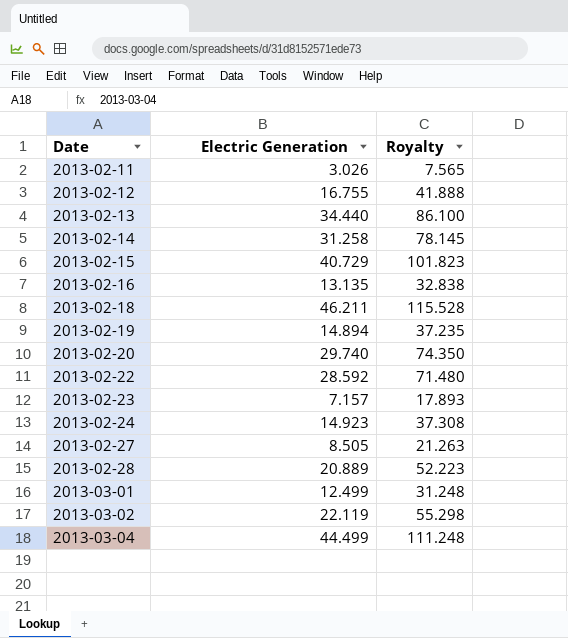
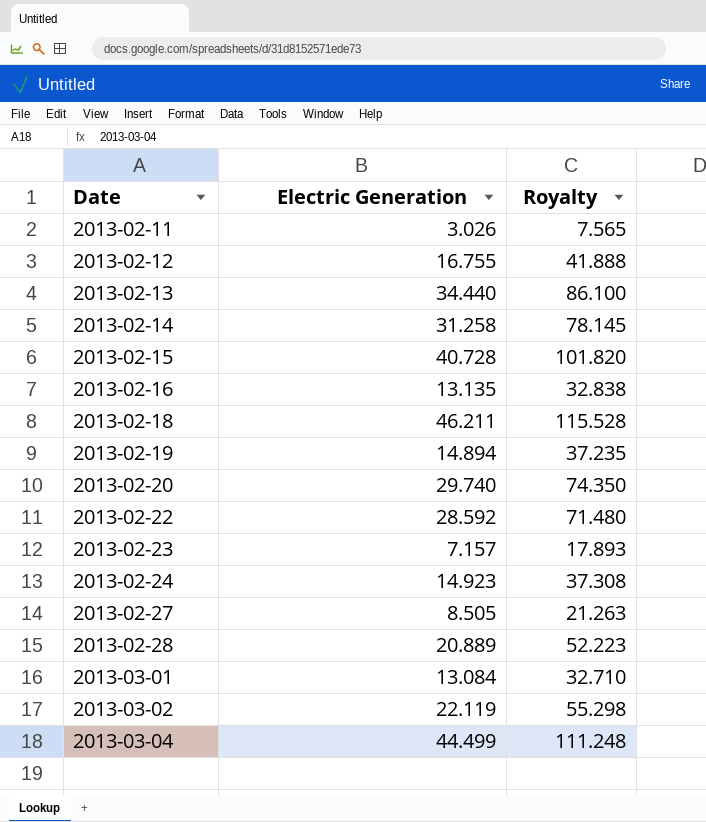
2013-02-15 | Electric Generation: 40.729 -> 40.728
2013-02-15 | Royalty: 101.823 -> 101.820
2013-03-01 | Electric Generation: 12.499 -> 13.084
2013-03-01 | Royalty: 31.248 -> 32.710

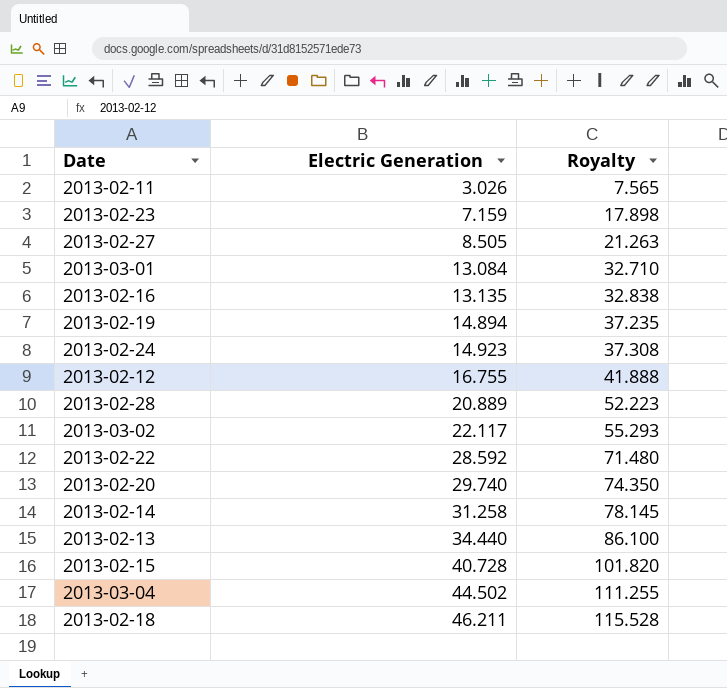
row order: Date ascending -> Electric Generation ascending
2013-02-23 | Electric Generation: 7.157 -> 7.159
2013-02-23 | Royalty: 17.893 -> 17.898
2013-03-02 | Electric Generation: 22.119 -> 22.117
2013-03-02 | Royalty: 55.298 -> 55.293
2013-03-04 | Electric Generation: 44.499 -> 44.502
2013-03-04 | Royalty: 111.248 -> 111.255

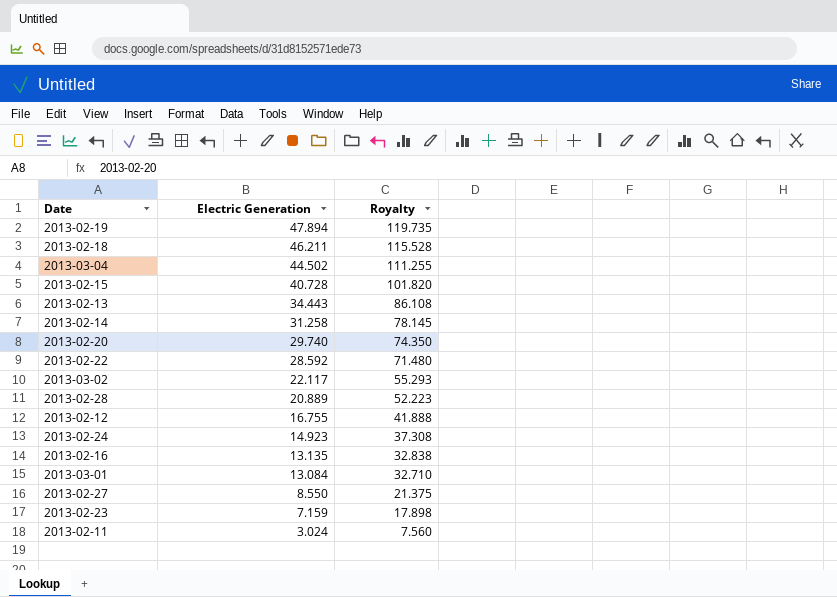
row order: Electric Generation ascending -> Electric Generation descending
2013-02-19 | Electric Generation: 14.894 -> 47.894
2013-02-19 | Royalty: 37.235 -> 119.735
2013-02-13 | Electric Generation: 34.440 -> 34.443
2013-02-13 | Royalty: 86.100 -> 86.108
2013-02-27 | Electric Generation: 8.505 -> 8.550
2013-02-27 | Royalty: 21.263 -> 21.375
2013-02-11 | Electric Generation: 3.026 -> 3.024
2013-02-11 | Royalty: 7.565 -> 7.560

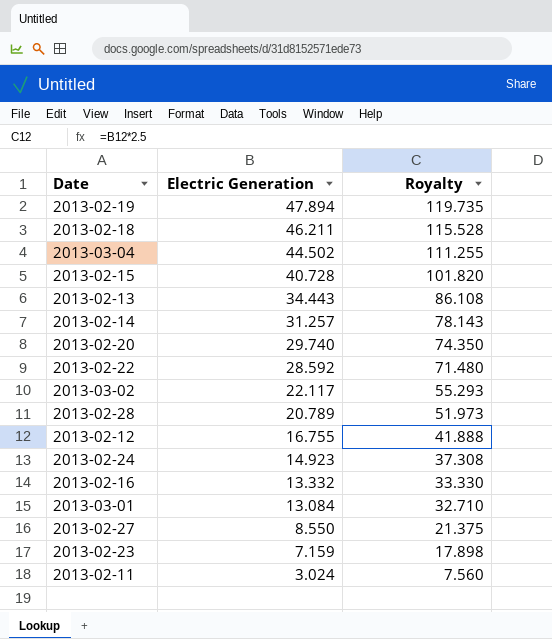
2013-02-14 | Electric Generation: 31.258 -> 31.257
2013-02-14 | Royalty: 78.145 -> 78.143
2013-02-28 | Electric Generation: 20.889 -> 20.789
2013-02-28 | Royalty: 52.223 -> 51.973
2013-02-16 | Electric Generation: 13.135 -> 13.332
2013-02-16 | Royalty: 32.838 -> 33.330

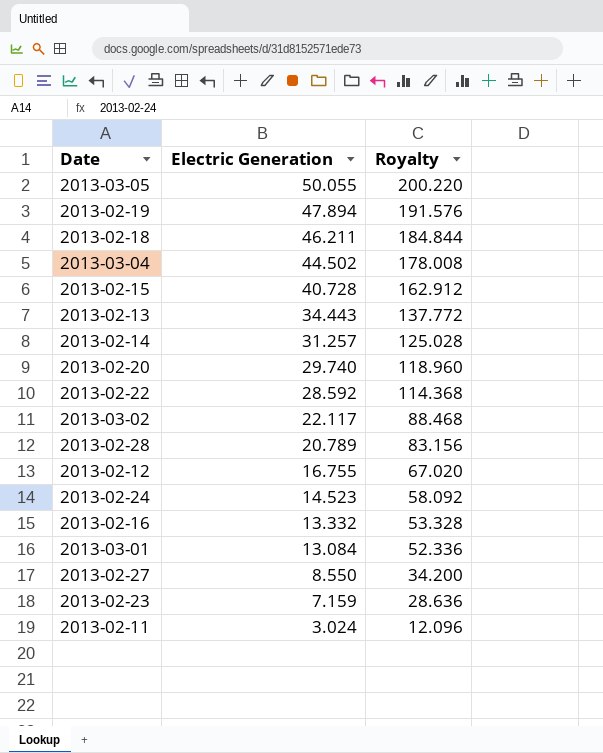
column Royalty | formula: [Electric Generation] * 2.5 -> [Electric Generation] * 4
row 2013-03-05: none -> 50.055 | 200.220
2013-02-24 | Electric Generation: 14.923 -> 14.523

